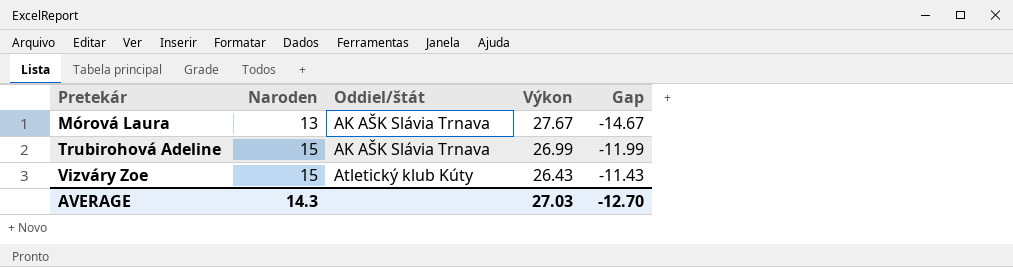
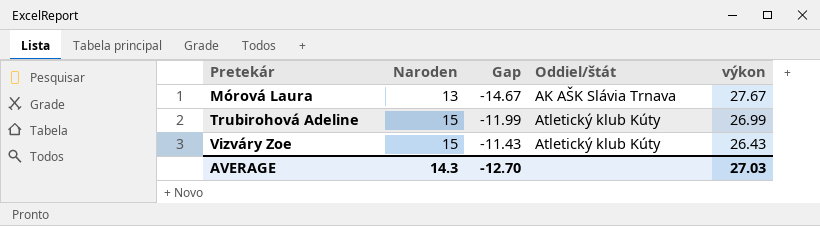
column Gap | position: 5 -> 3
column name: Výkon -> výkon
Trubirohová Adeline | Oddiel/štát: AK AŠK Slávia Trnava -> Atletický klub Kúty

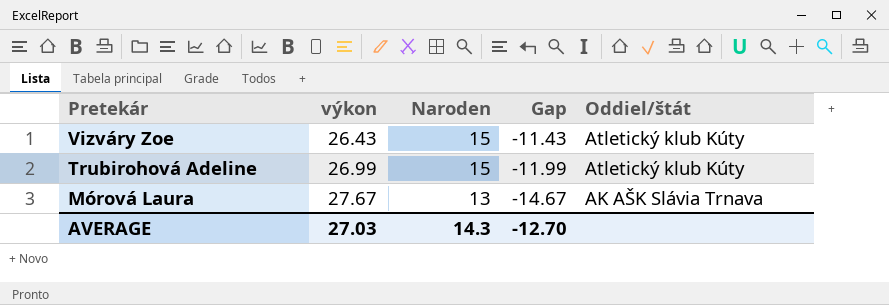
row order: Pretekár ascending -> Pretekár descending
column výkon | position: 5 -> 2

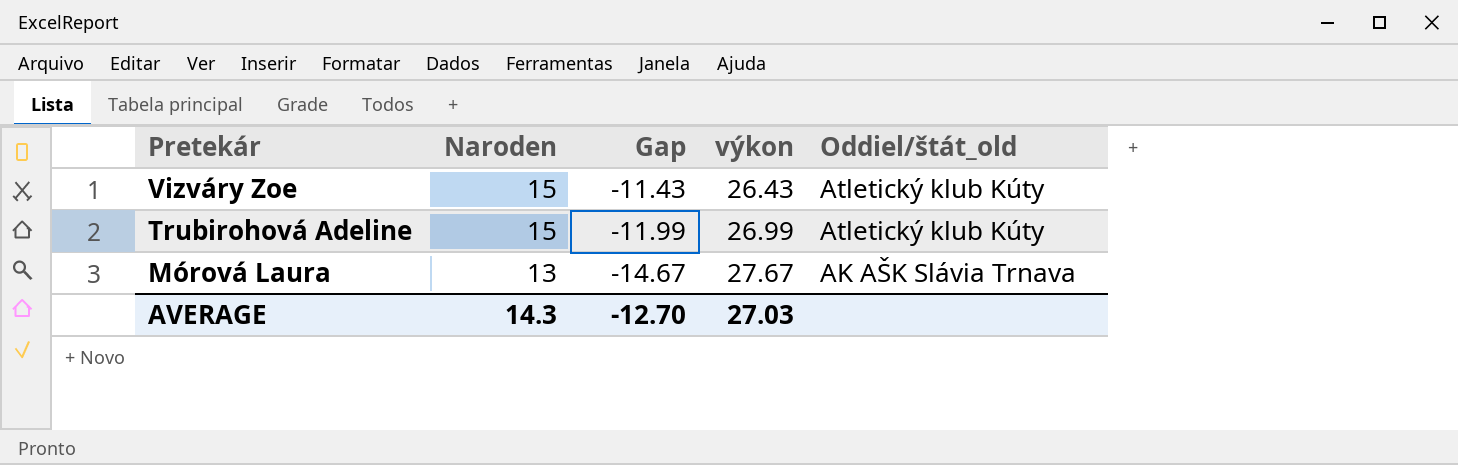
column výkon | position: 2 -> 4
column name: Oddiel/štát -> Oddiel/štát_old

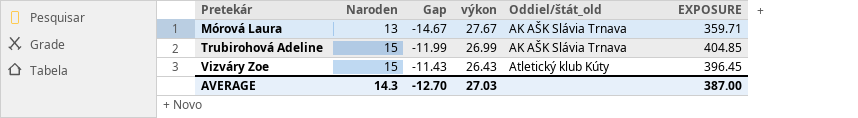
row order: Pretekár descending -> Pretekár ascending
column EXPOSURE | formula: none -> [Naroden] * [výkon]
Trubirohová Adeline | Oddiel/štát_old: Atletický klub Kúty -> AK AŠK Slávia Trnava

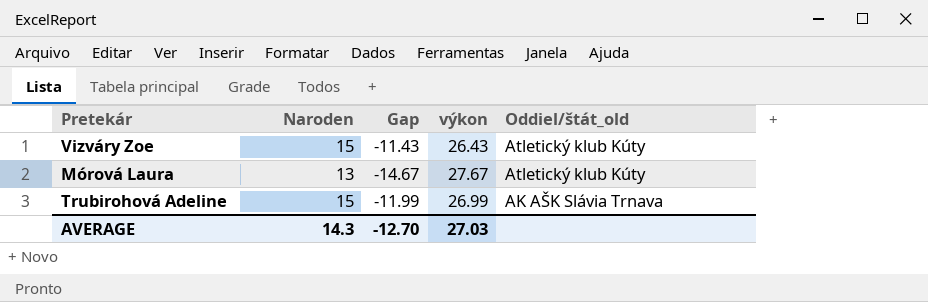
row order: Pretekár ascending -> Oddiel/štát_old descending
column EXPOSURE | formula: [Naroden] * [výkon] -> none
Mórová Laura | Oddiel/štát_old: AK AŠK Slávia Trnava -> Atletický klub Kúty

